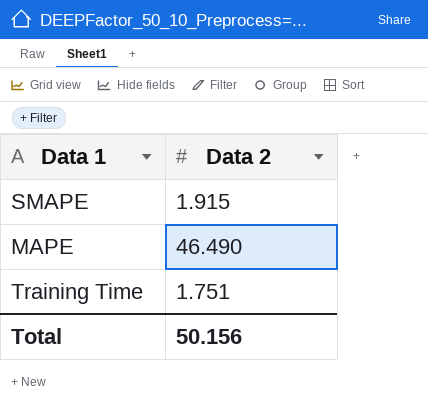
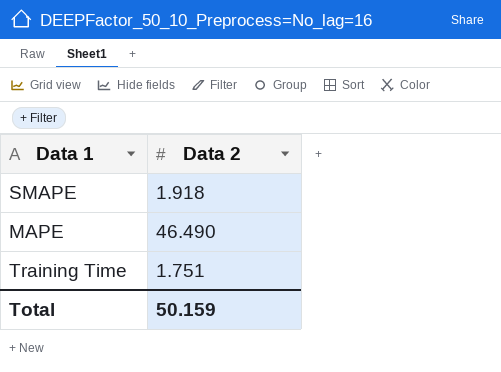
SMAPE | Data 2: 1.915 -> 1.918
Total | Data 2: 50.156 -> 50.159

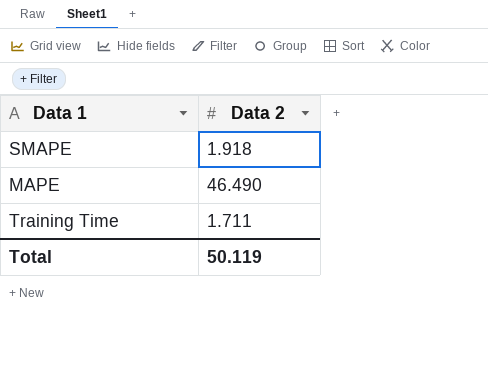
Training Time | Data 2: 1.751 -> 1.711
Total | Data 2: 50.159 -> 50.119

